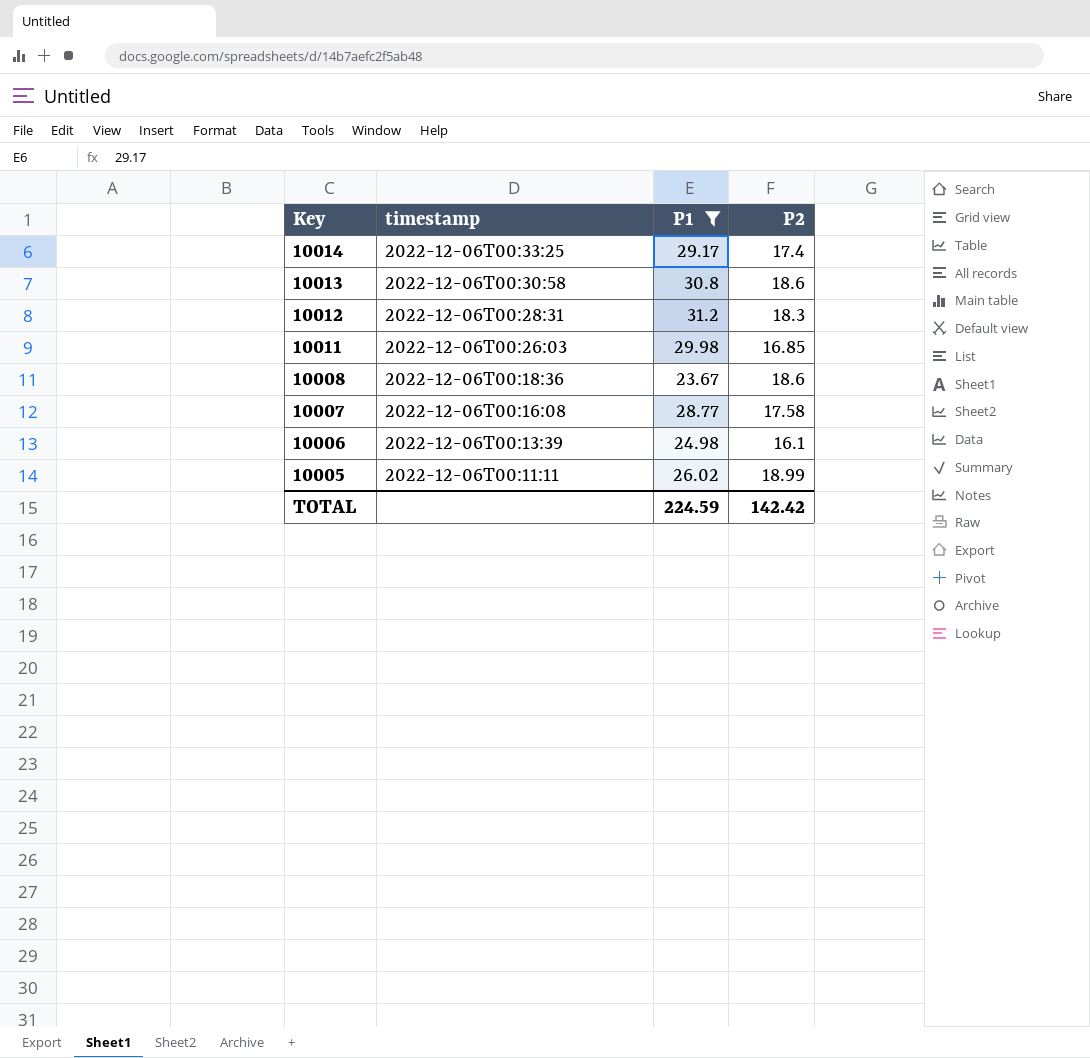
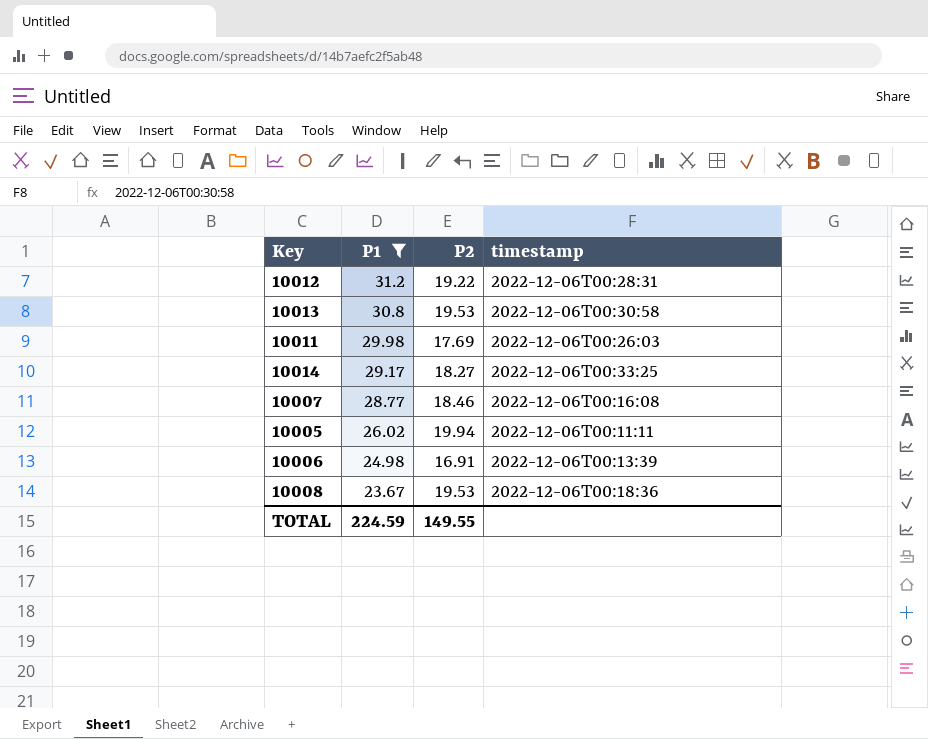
row order: Key descending -> P1 descending
column timestamp | position: 2 -> 4
10012 | P2: 18.3 -> 19.22
10013 | P2: 18.6 -> 19.53
10011 | P2: 16.85 -> 17.69
10014 | P2: 17.4 -> 18.27
10007 | P2: 17.58 -> 18.46
10005 | P2: 18.99 -> 19.94
10006 | P2: 16.1 -> 16.91
10008 | P2: 18.6 -> 19.53
TOTAL | P2: 142.42 -> 149.55

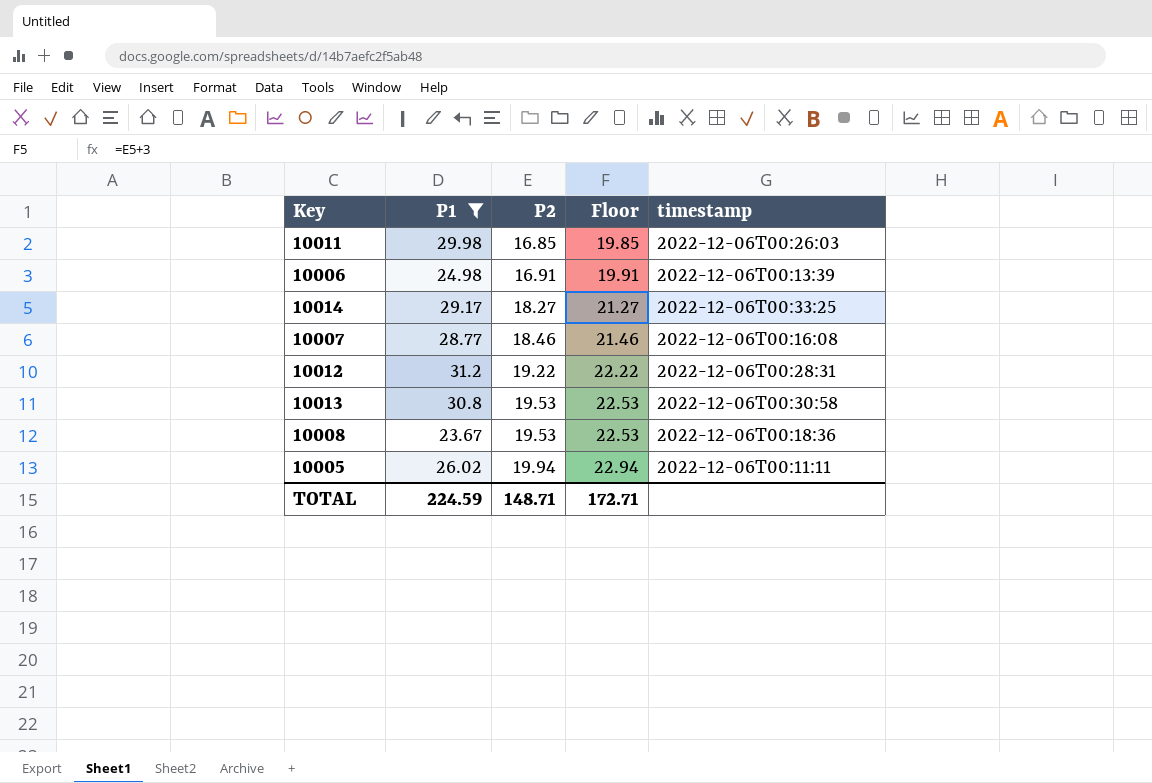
row order: P1 descending -> P2 ascending
column Floor | formula: none -> [P2] + 3
10011 | P2: 17.69 -> 16.85
TOTAL | P2: 149.55 -> 148.71

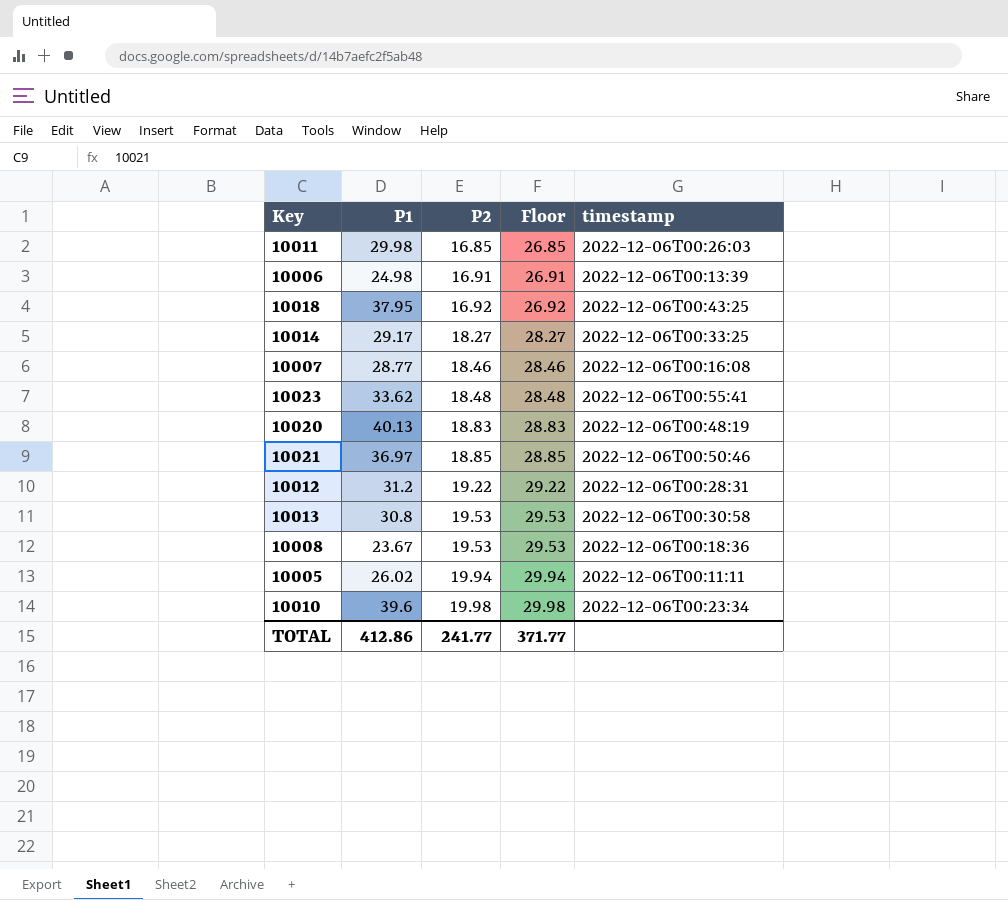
filter: P1 <= 31.2 -> none
column Floor | formula: [P2] + 3 -> [P2] + 10
TOTAL | P1: 224.59 -> 412.86
TOTAL | P2: 148.71 -> 241.77
TOTAL | Floor: 172.71 -> 371.77

